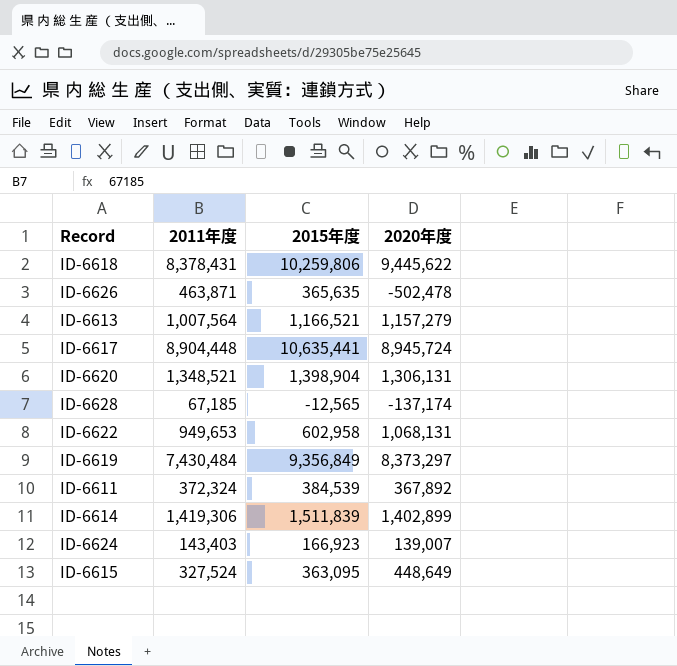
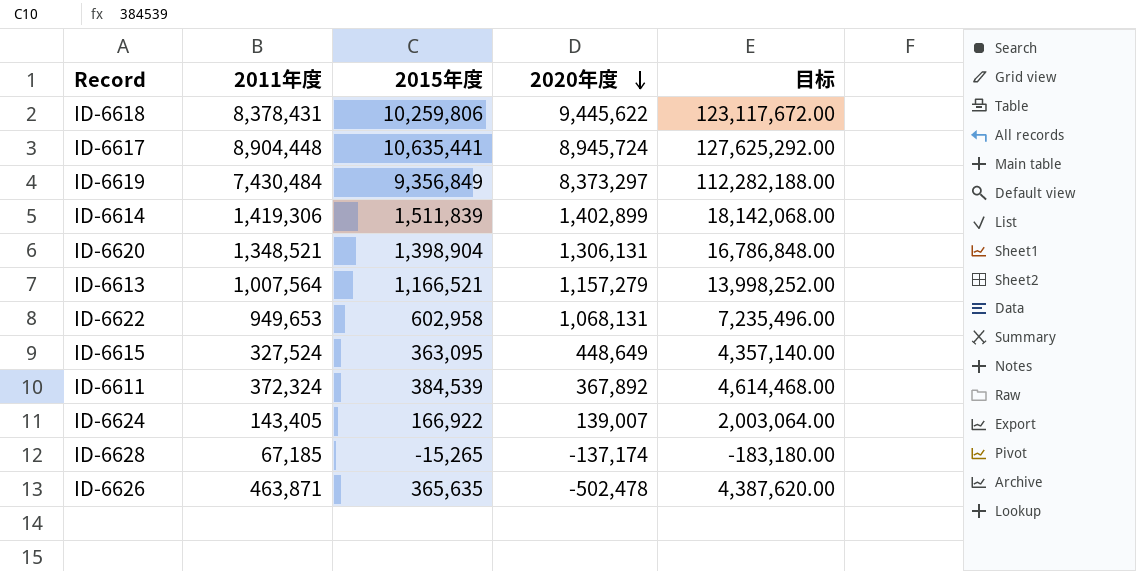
row order: none -> 2020年度 descending
column 目标 | formula: none -> [2015年度] * 12
ID-6624 | 2011年度: 143,403 -> 143,405
ID-6624 | 2015年度: 166,923 -> 166,922
ID-6628 | 2015年度: -12,565 -> -15,265

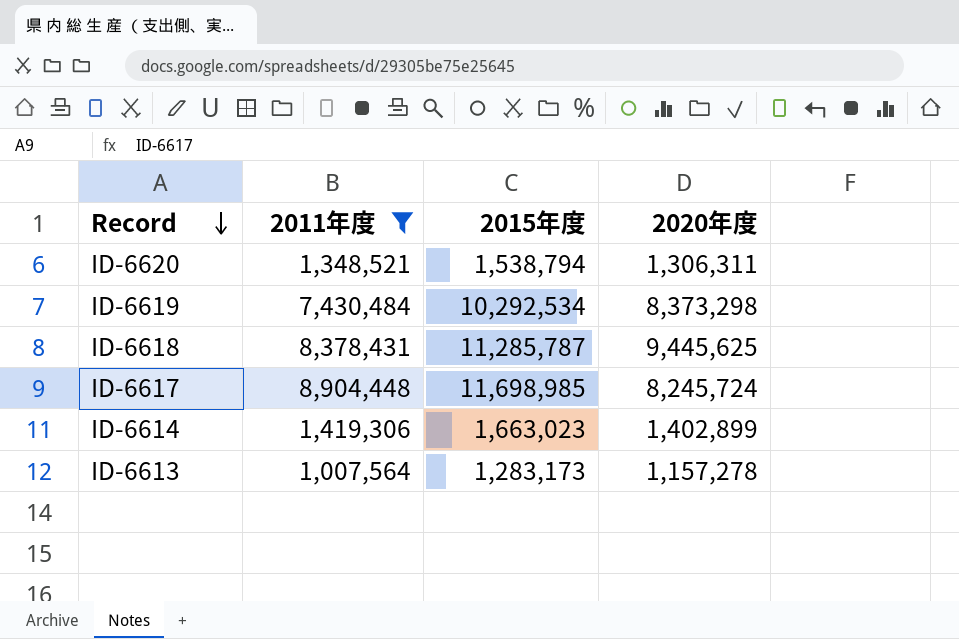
filter: none -> 2011年度 >= 1,007,564
row order: 2020年度 descending -> Record descending
column 目标 | formula: [2015年度] * 12 -> none
ID-6620 | 2015年度: 1,398,904 -> 1,538,794
ID-6620 | 2020年度: 1,306,131 -> 1,306,311
ID-6619 | 2015年度: 9,356,849 -> 10,292,534
ID-6619 | 2020年度: 8,373,297 -> 8,373,298
ID-6618 | 2015年度: 10,259,806 -> 11,285,787
ID-6618 | 2020年度: 9,445,622 -> 9,445,625
ID-6617 | 2015年度: 10,635,441 -> 11,698,985
ID-6617 | 2020年度: 8,945,724 -> 8,245,724
ID-6614 | 2015年度: 1,511,839 -> 1,663,023
ID-6613 | 2015年度: 1,166,521 -> 1,283,173
ID-6613 | 2020年度: 1,157,279 -> 1,157,278

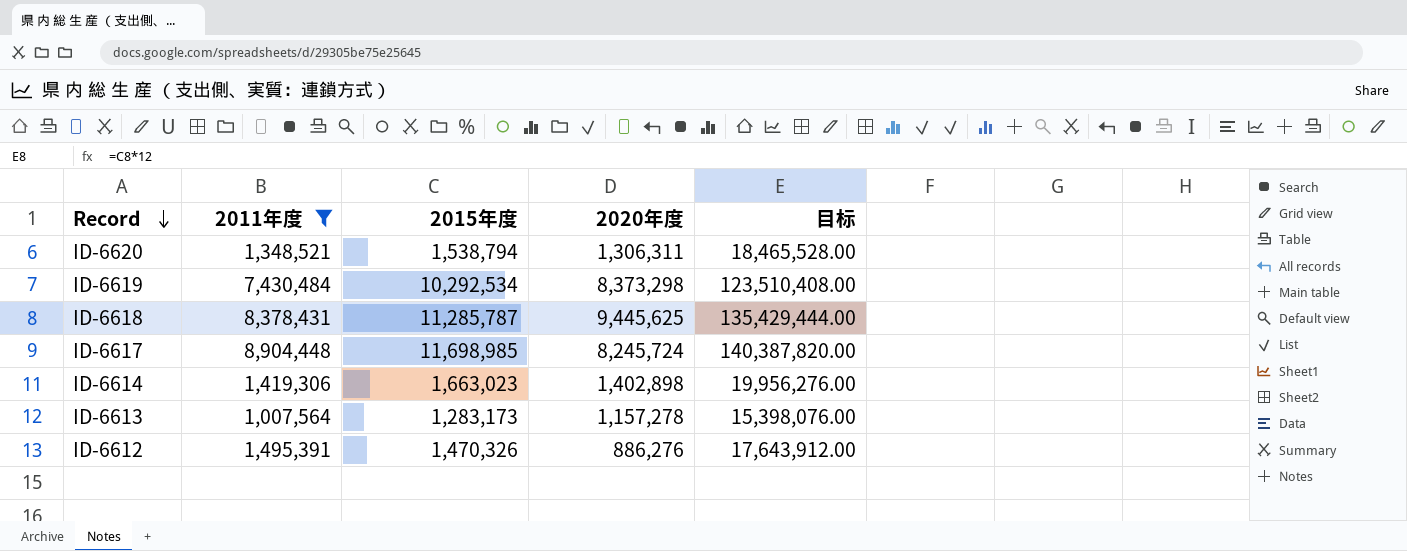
column 目标 | formula: none -> [2015年度] * 12
ID-6614 | 2020年度: 1,402,899 -> 1,402,898
row ID-6612: none -> 1,495,391 | 1,470,326 | 886,276 | 17,643,912.00

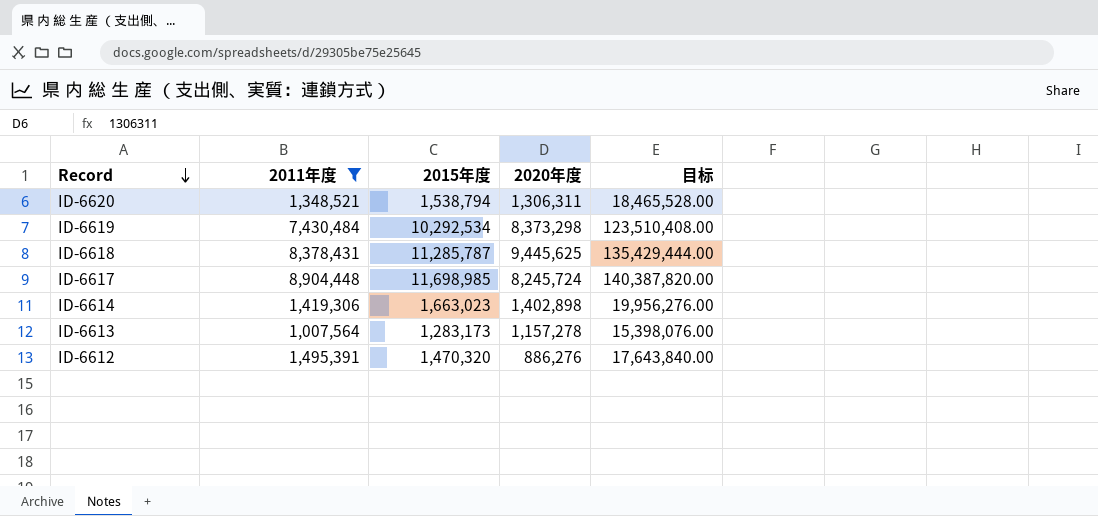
ID-6612 | 2015年度: 1,470,326 -> 1,470,320
ID-6612 | 目标: 17,643,912.00 -> 17,643,840.00

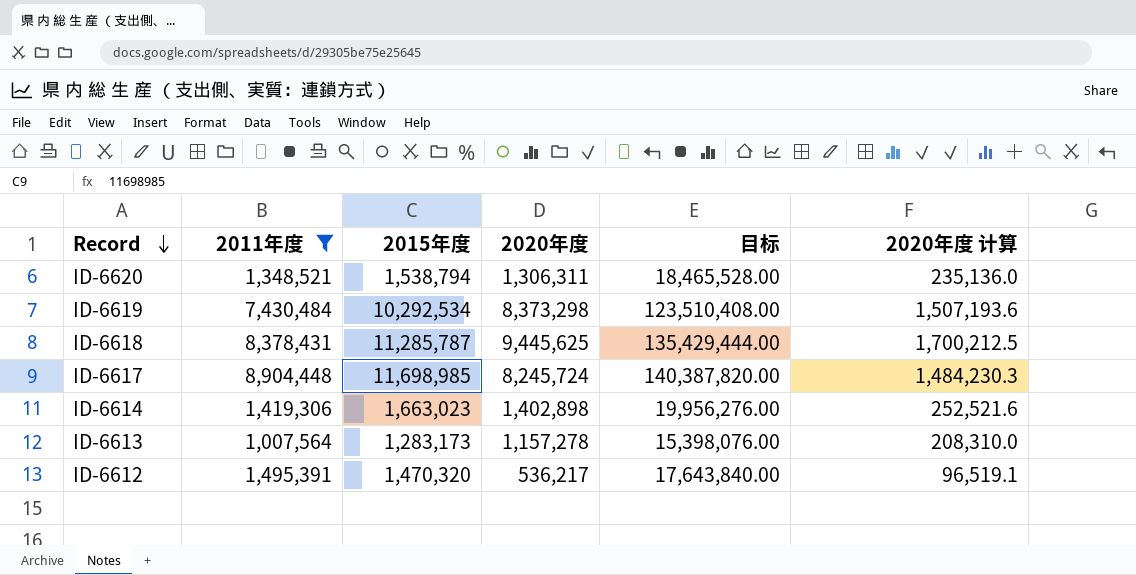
column 2020年度 计算 | formula: none -> [2020年度] * 0.18
ID-6612 | 2020年度: 886,276 -> 536,217

